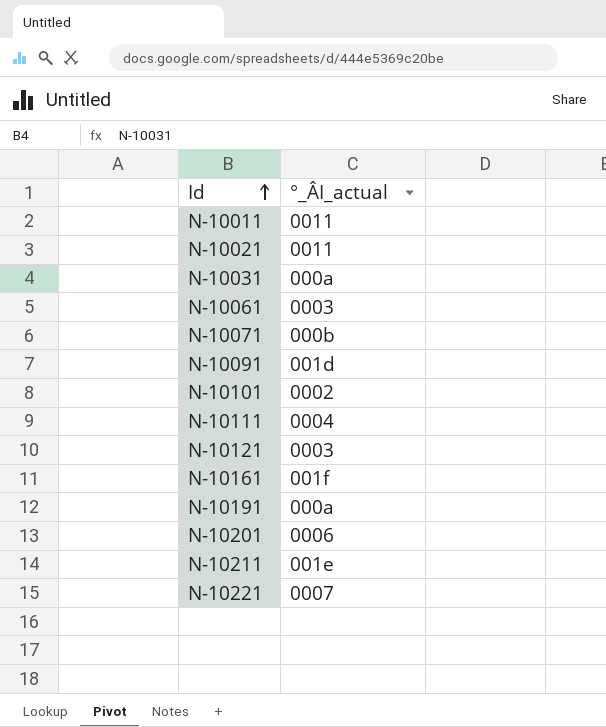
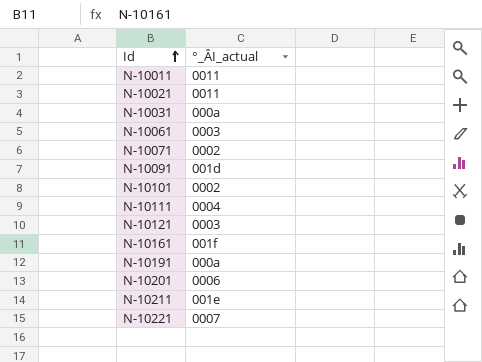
N-10071 | °_ÂI_actual: 000b -> 0002

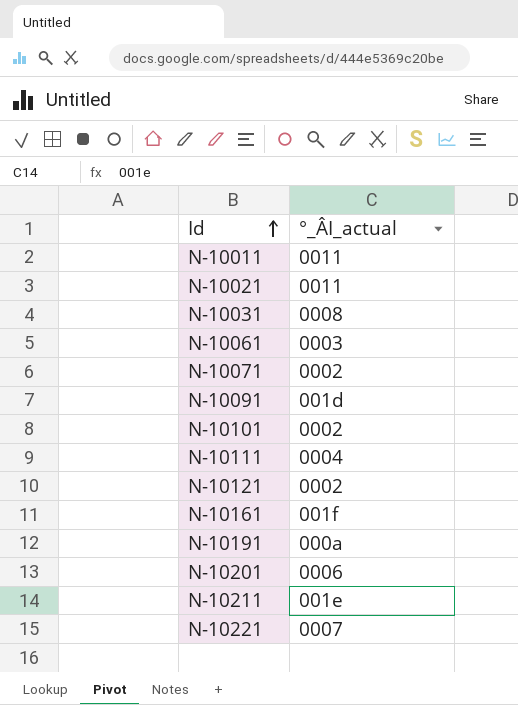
N-10031 | °_ÂI_actual: 000a -> 0008
N-10121 | °_ÂI_actual: 0003 -> 0002

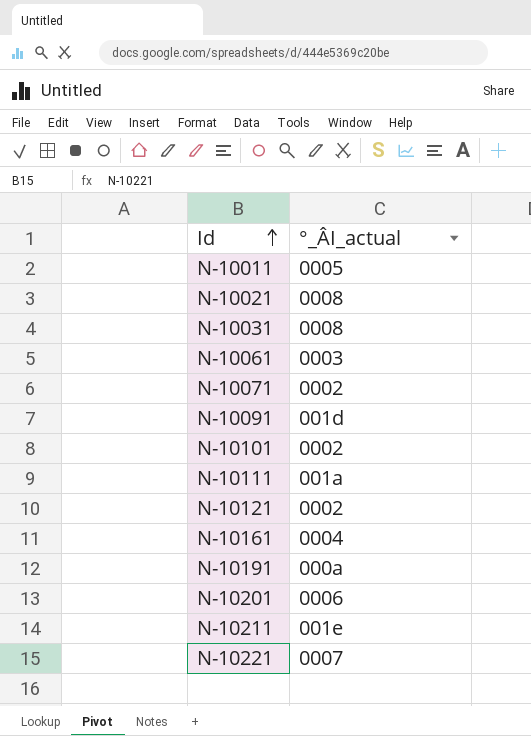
N-10011 | °_ÂI_actual: 0011 -> 0005
N-10021 | °_ÂI_actual: 0011 -> 0008
N-10111 | °_ÂI_actual: 0004 -> 001a
N-10161 | °_ÂI_actual: 001f -> 0004

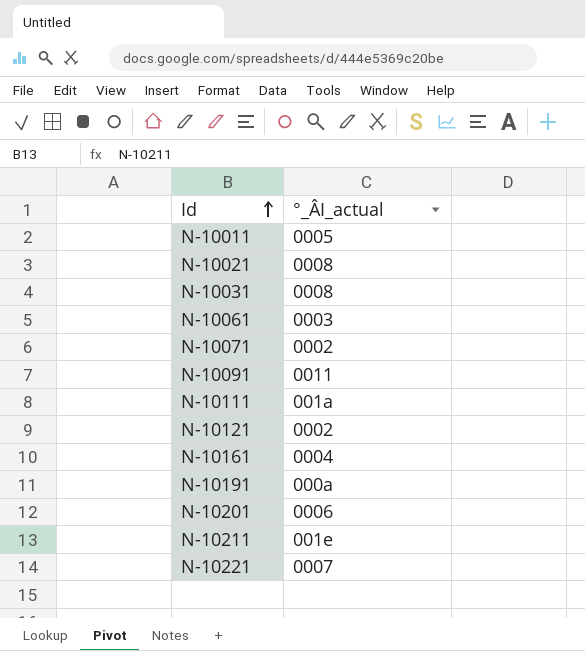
row N-10101: 0002 -> none
N-10091 | °_ÂI_actual: 001d -> 0011

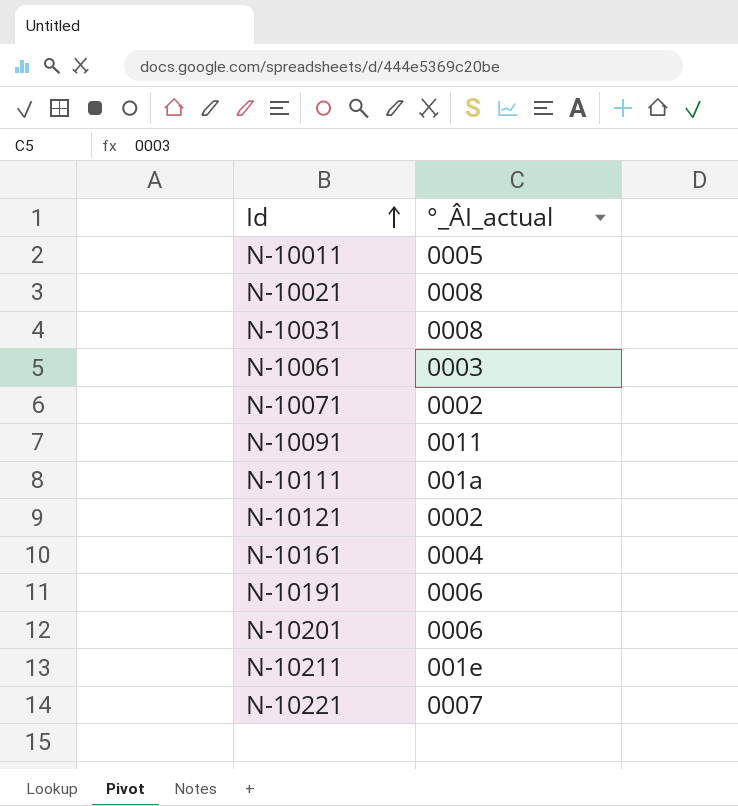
N-10191 | °_ÂI_actual: 000a -> 0006

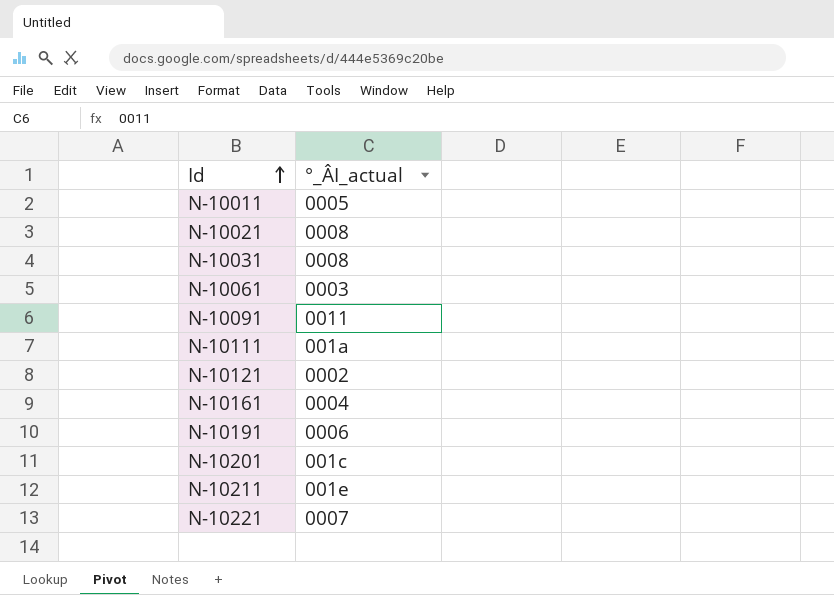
row N-10071: 0002 -> none
N-10201 | °_ÂI_actual: 0006 -> 001c

